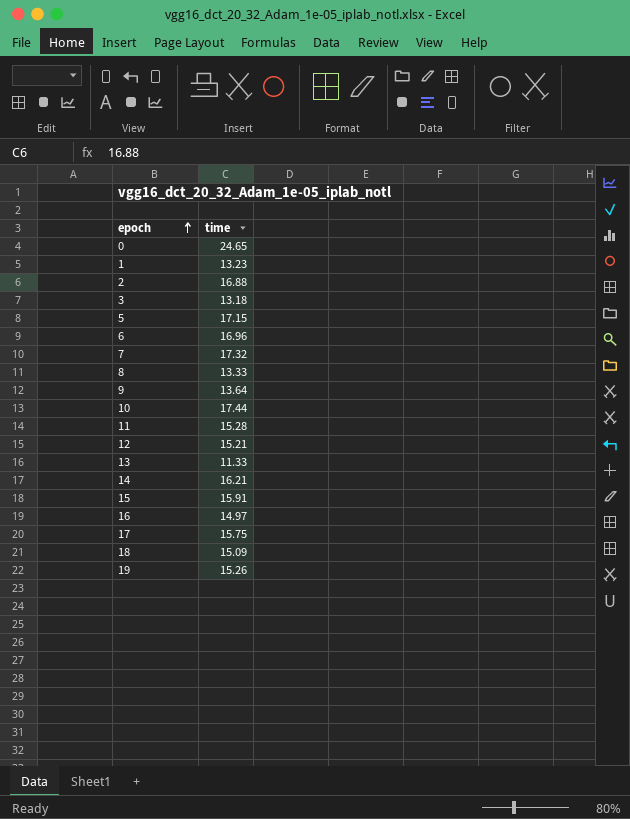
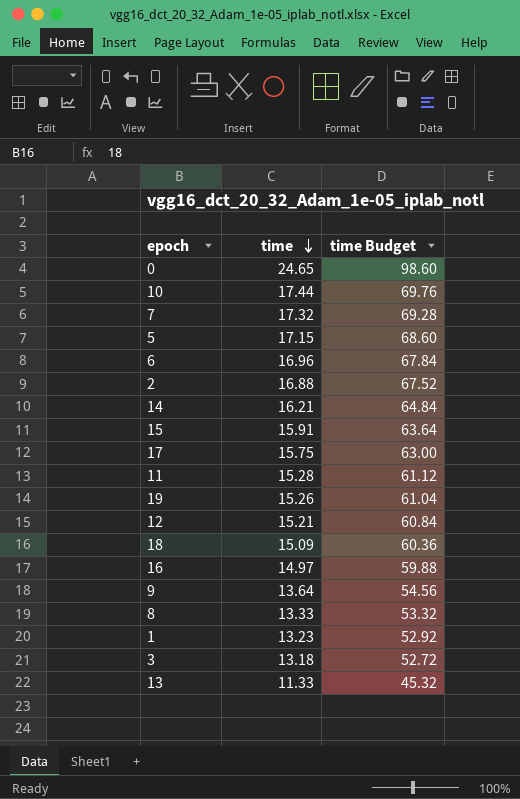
row order: epoch ascending -> time descending
column time Budget | formula: none -> [time] * 4

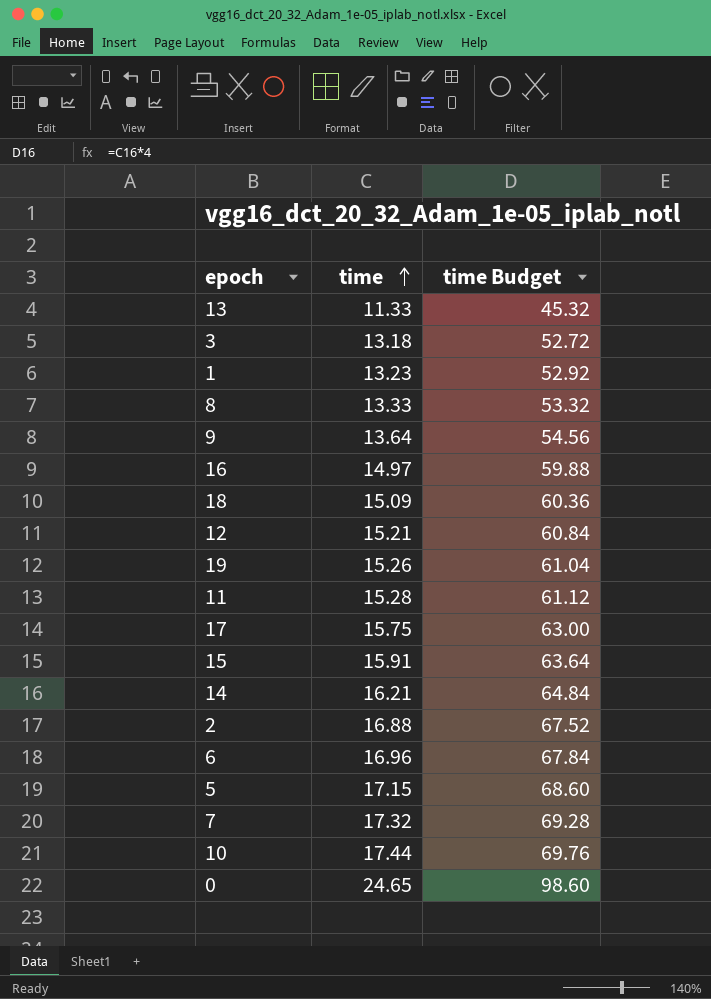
row order: time descending -> time ascending

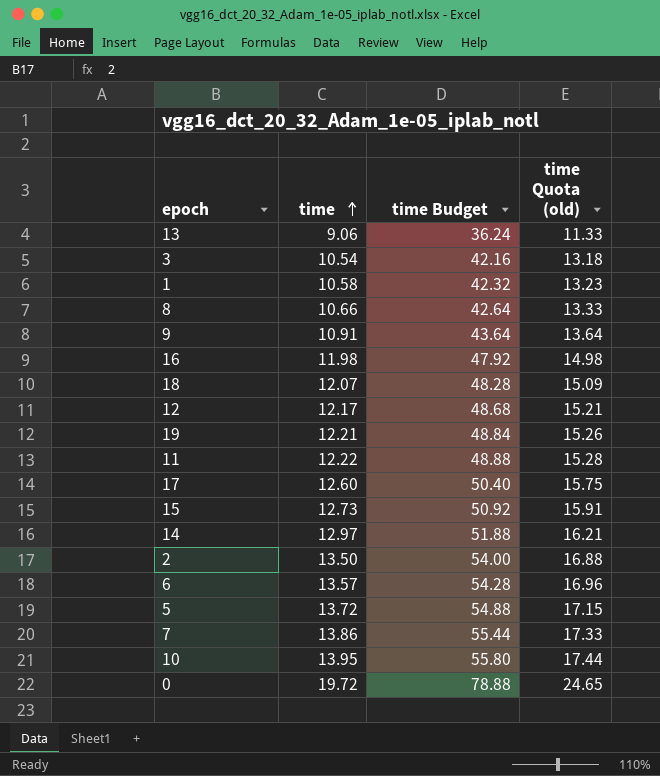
column time Quota (old) | formula: none -> [time] * 1.25
13 | time: 11.33 -> 9.06
13 | time Budget: 45.32 -> 36.24
3 | time: 13.18 -> 10.54
3 | time Budget: 52.72 -> 42.16
1 | time: 13.23 -> 10.58
1 | time Budget: 52.92 -> 42.32
8 | time: 13.33 -> 10.66
8 | time Budget: 53.32 -> 42.64
9 | time: 13.64 -> 10.91
9 | time Budget: 54.56 -> 43.64
16 | time: 14.97 -> 11.98
16 | time Budget: 59.88 -> 47.92
18 | time: 15.09 -> 12.07
18 | time Budget: 60.36 -> 48.28
12 | time: 15.21 -> 12.17
12 | time Budget: 60.84 -> 48.68
19 | time: 15.26 -> 12.21
19 | time Budget: 61.04 -> 48.84
11 | time: 15.28 -> 12.22
11 | time Budget: 61.12 -> 48.88
17 | time: 15.75 -> 12.60
17 | time Budget: 63.00 -> 50.40
15 | time: 15.91 -> 12.73
15 | time Budget: 63.64 -> 50.92
14 | time: 16.21 -> 12.97
14 | time Budget: 64.84 -> 51.88
2 | time: 16.88 -> 13.50
2 | time Budget: 67.52 -> 54.00
6 | time: 16.96 -> 13.57
6 | time Budget: 67.84 -> 54.28
5 | time: 17.15 -> 13.72
5 | time Budget: 68.60 -> 54.88
7 | time: 17.32 -> 13.86
7 | time Budget: 69.28 -> 55.44
10 | time: 17.44 -> 13.95
10 | time Budget: 69.76 -> 55.80
0 | time: 24.65 -> 19.72
0 | time Budget: 98.60 -> 78.88

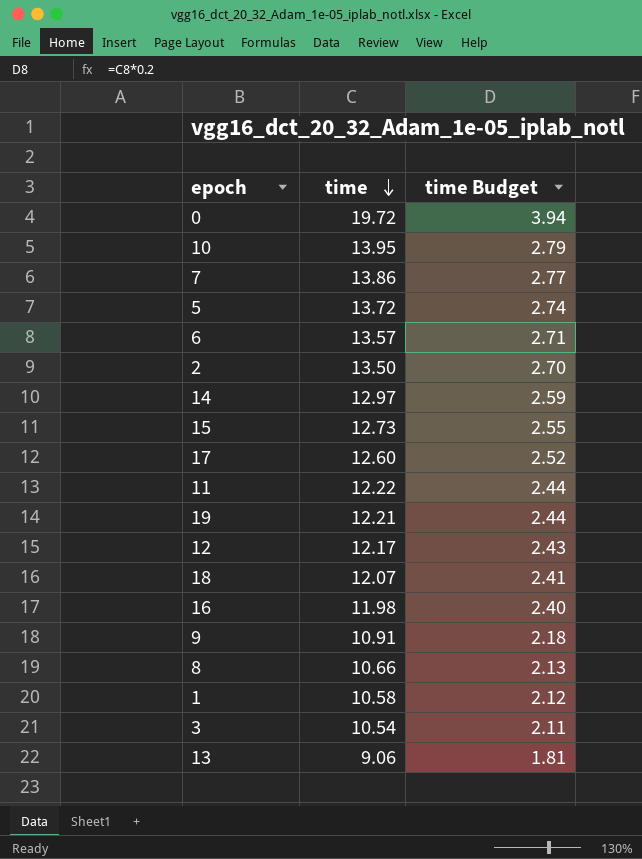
row order: time ascending -> time descending
column time Quota (old) | formula: [time] * 1.25 -> none
column time Budget | formula: [time] * 4 -> [time] * 0.2

